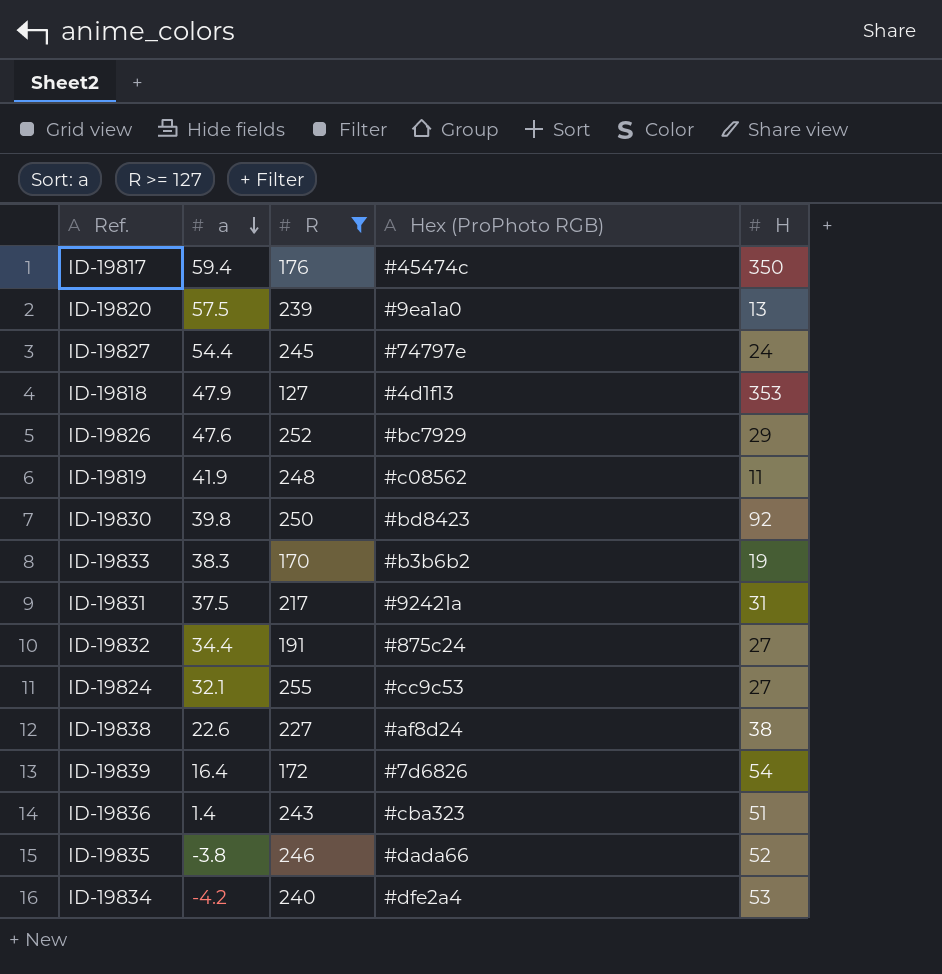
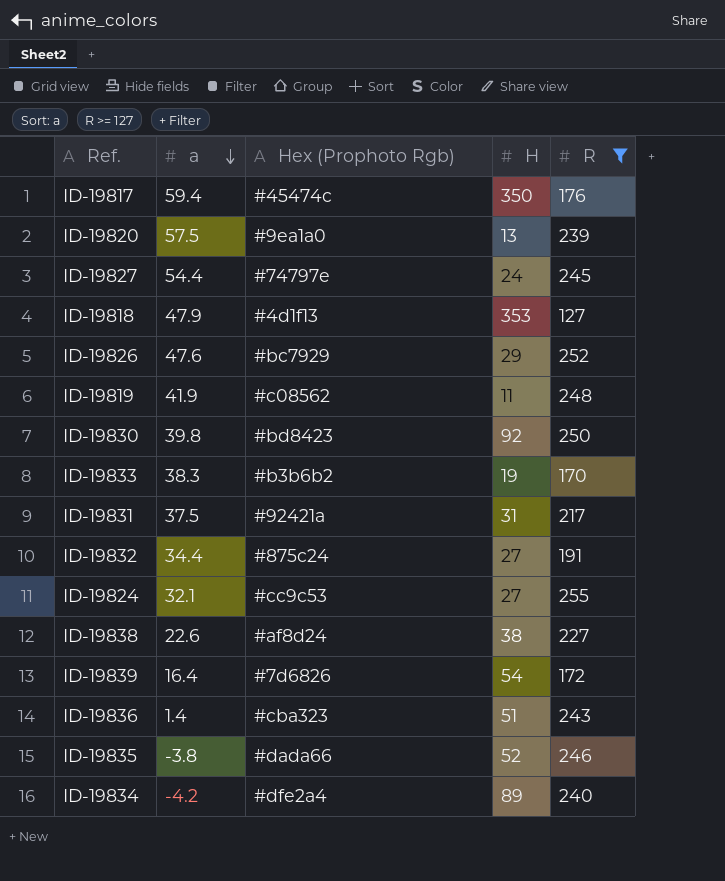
column name: Hex (ProPhoto RGB) -> Hex (Prophoto Rgb)
column R | position: 3 -> 5
ID-19834 | H: 53 -> 89

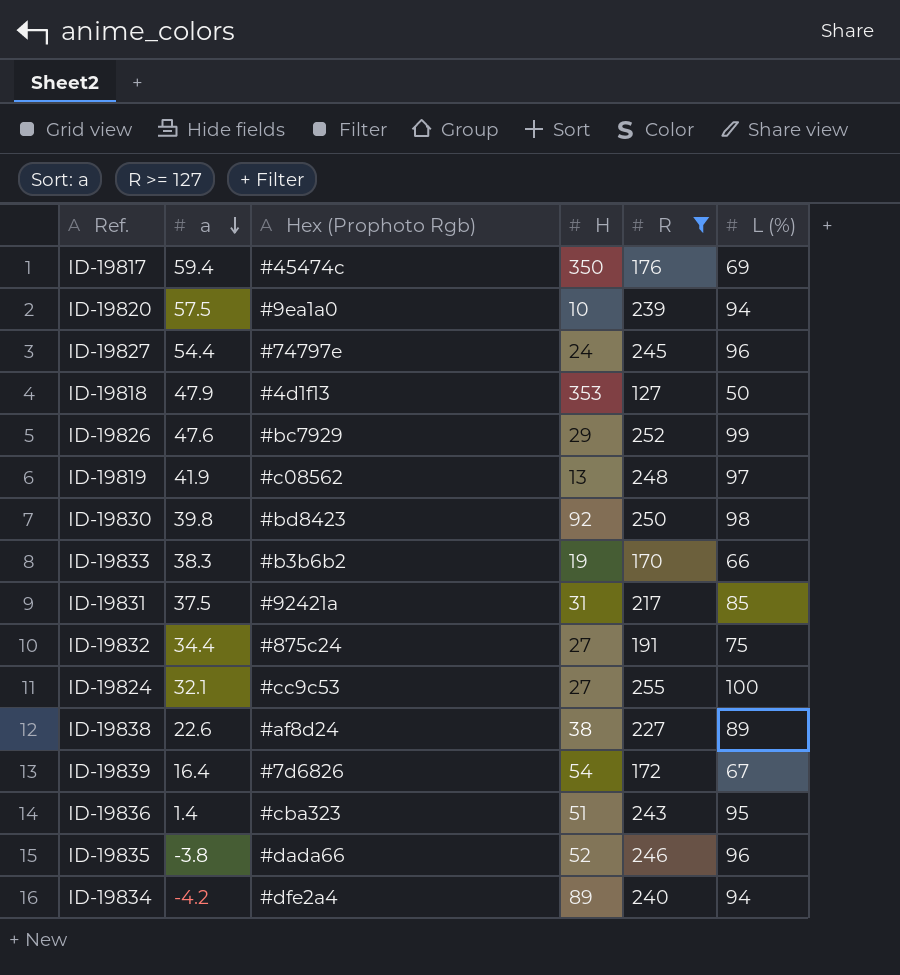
column L (%) | position: none -> 6
ID-19820 | H: 13 -> 10
ID-19819 | H: 11 -> 13

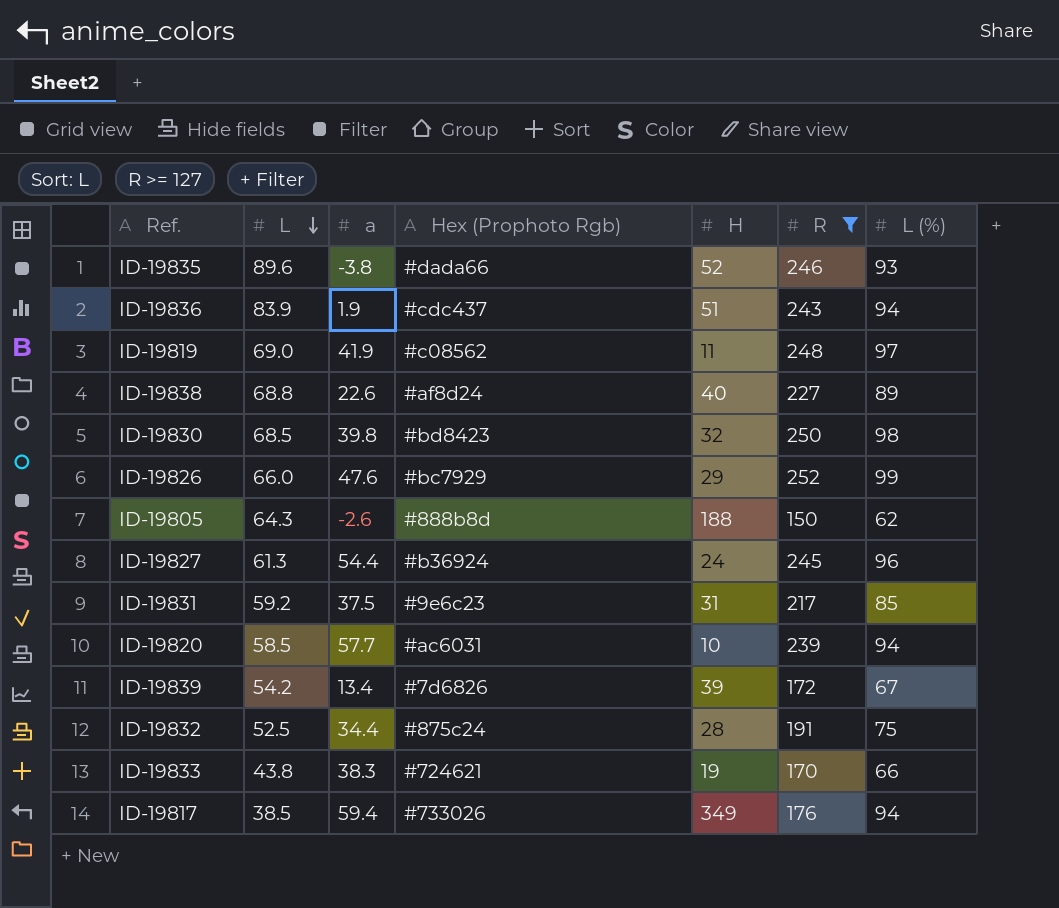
row order: a descending -> L descending
column L | position: none -> 2
row ID-19818: 47.9 | #4d1f13 | 353 | 127 | 50 -> none
row ID-19824: 32.1 | #cc9c53 | 27 | 255 | 100 -> none
row ID-19834: -4.2 | #dfe2a4 | 89 | 240 | 94 -> none
ID-19835 | L (%): 96 -> 93
ID-19836 | a: 1.4 -> 1.9
ID-19836 | Hex (Prophoto Rgb): #cba323 -> #cdc437
ID-19836 | L (%): 95 -> 94
ID-19819 | H: 13 -> 11
ID-19838 | H: 38 -> 40
ID-19830 | H: 92 -> 32
row ID-19805: none -> 64.3 | -2.6 | #888b8d | 188 | 150 | 62
ID-19827 | Hex (Prophoto Rgb): #74797e -> #b36924
ID-19831 | Hex (Prophoto Rgb): #92421a -> #9e6c23
ID-19820 | a: 57.5 -> 57.7
ID-19820 | Hex (Prophoto Rgb): #9ea1a0 -> #ac6031
ID-19839 | a: 16.4 -> 13.4
ID-19839 | H: 54 -> 39
ID-19832 | H: 27 -> 28
ID-19833 | Hex (Prophoto Rgb): #b3b6b2 -> #724621
ID-19817 | Hex (Prophoto Rgb): #45474c -> #733026
ID-19817 | H: 350 -> 349
ID-19817 | L (%): 69 -> 94

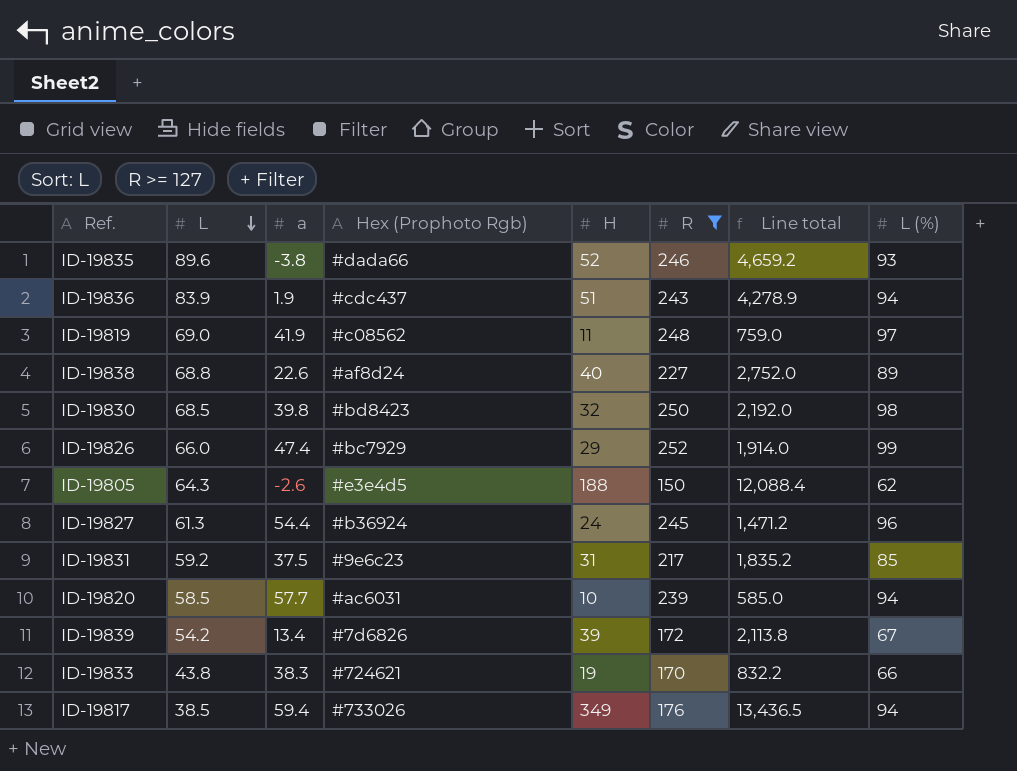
column Line total | formula: none -> [L] * [H]
row ID-19832: 52.5 | 34.4 | #875c24 | 28 | 191 | 75 -> none
ID-19826 | a: 47.6 -> 47.4
ID-19805 | Hex (Prophoto Rgb): #888b8d -> #e3e4d5

